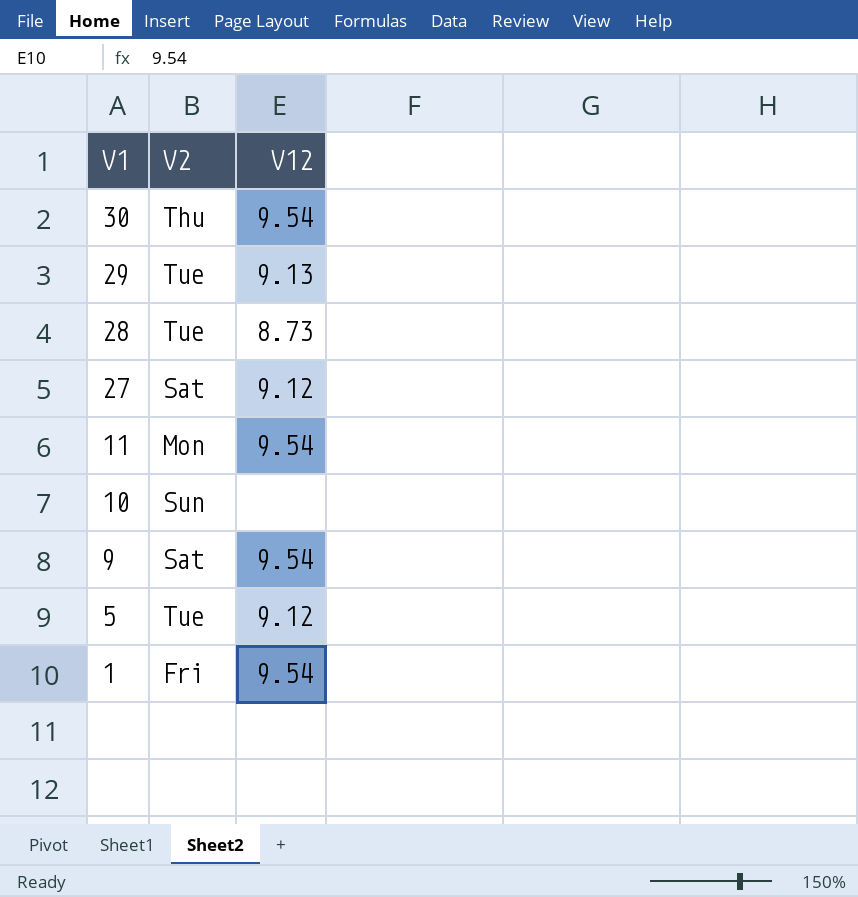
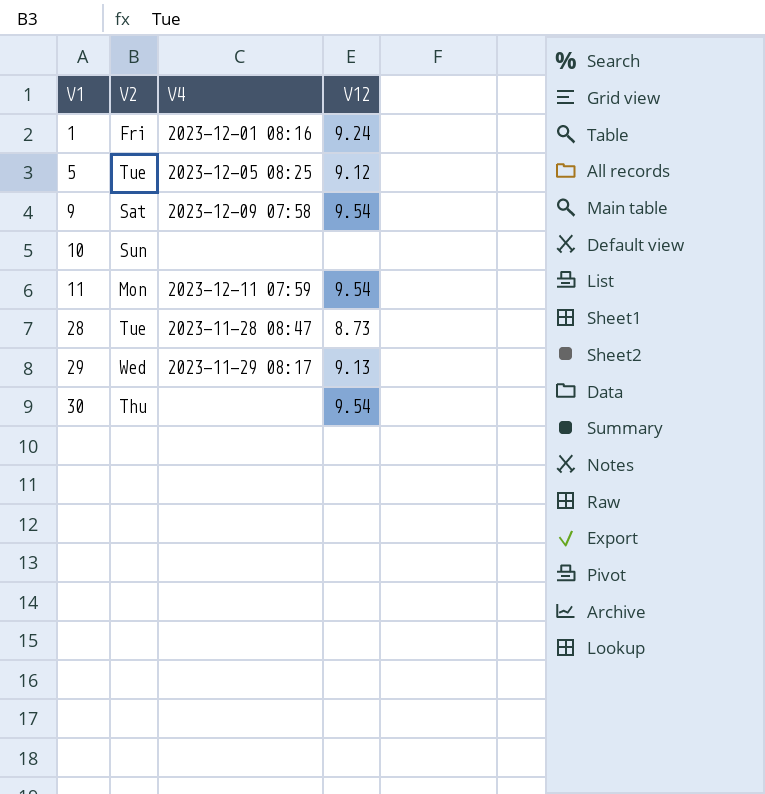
row order: V1 descending -> V1 ascending
column V4 | position: none -> 3
row 27: Sat | 9.12 -> none
1 | V12: 9.54 -> 9.24
29 | V2: Tue -> Wed

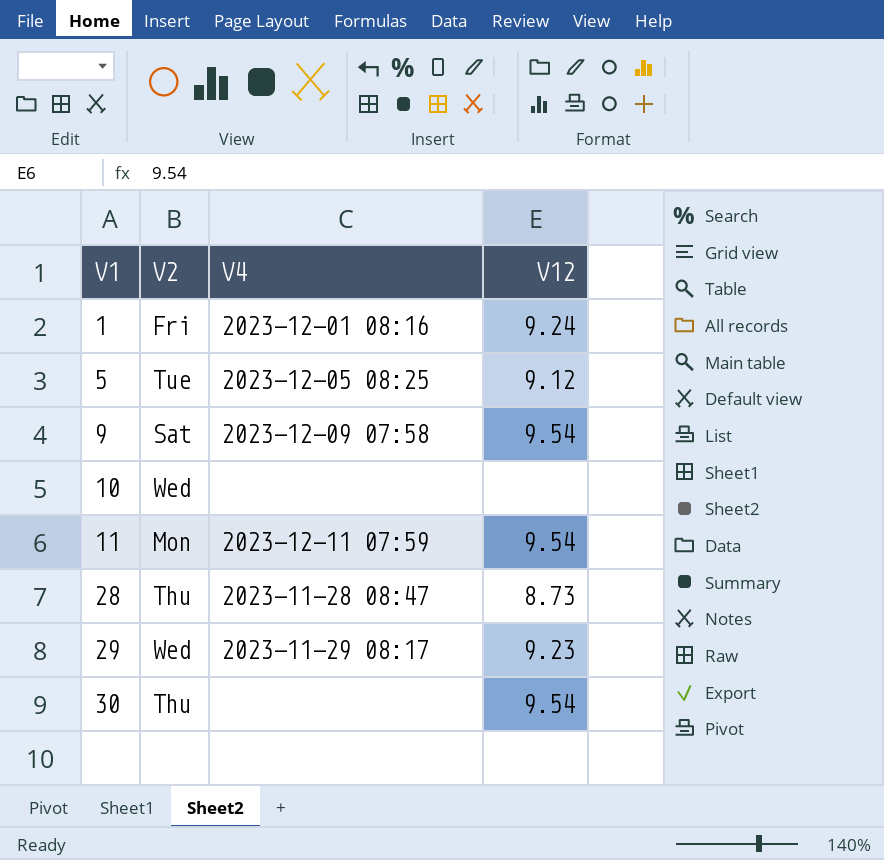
10 | V2: Sun -> Wed
28 | V2: Tue -> Thu
29 | V12: 9.13 -> 9.23

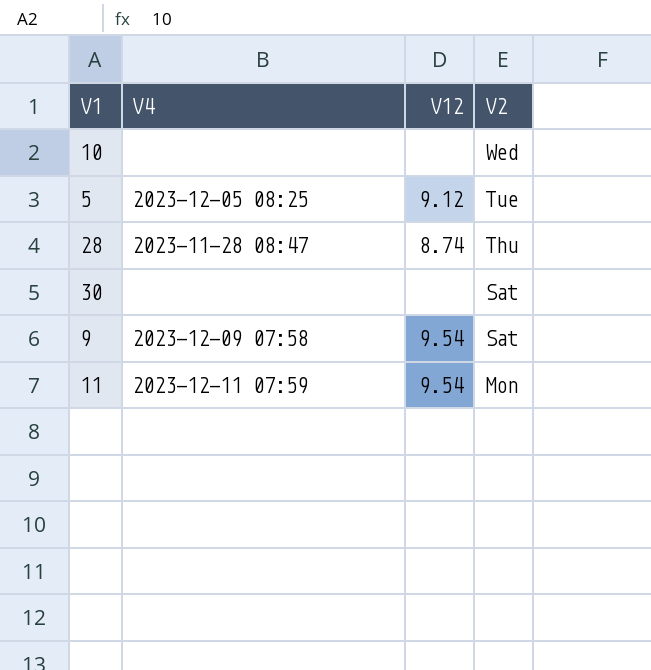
row order: V1 ascending -> V2 descending
column V2 | position: 2 -> 4
row 1: Fri | 2023-12-01 08:16 | 9.24 -> none
row 29: Wed | 2023-11-29 08:17 | 9.23 -> none
28 | V12: 8.73 -> 8.74
30 | V12: 9.54 -> none
30 | V2: Thu -> Sat

